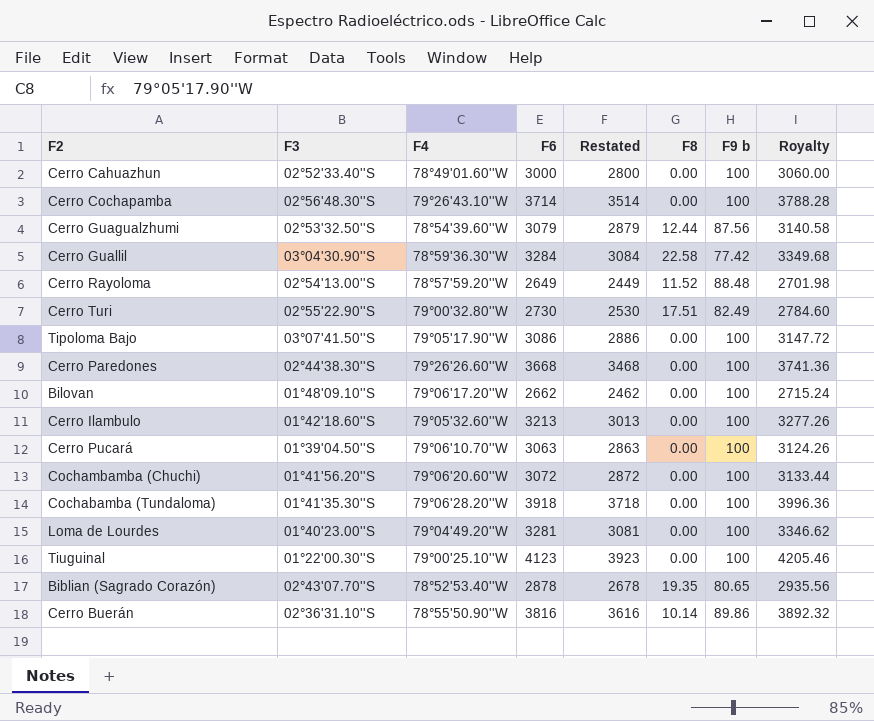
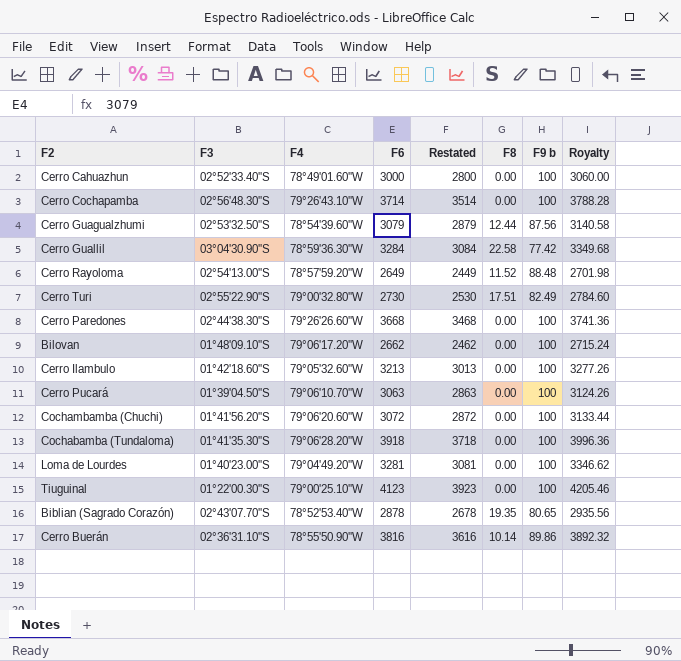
row Tipoloma Bajo: 03°07'41.50''S | 79°05'17.90''W | 3086 | 2886 | 0.00 | 100 | 3147.72 -> none

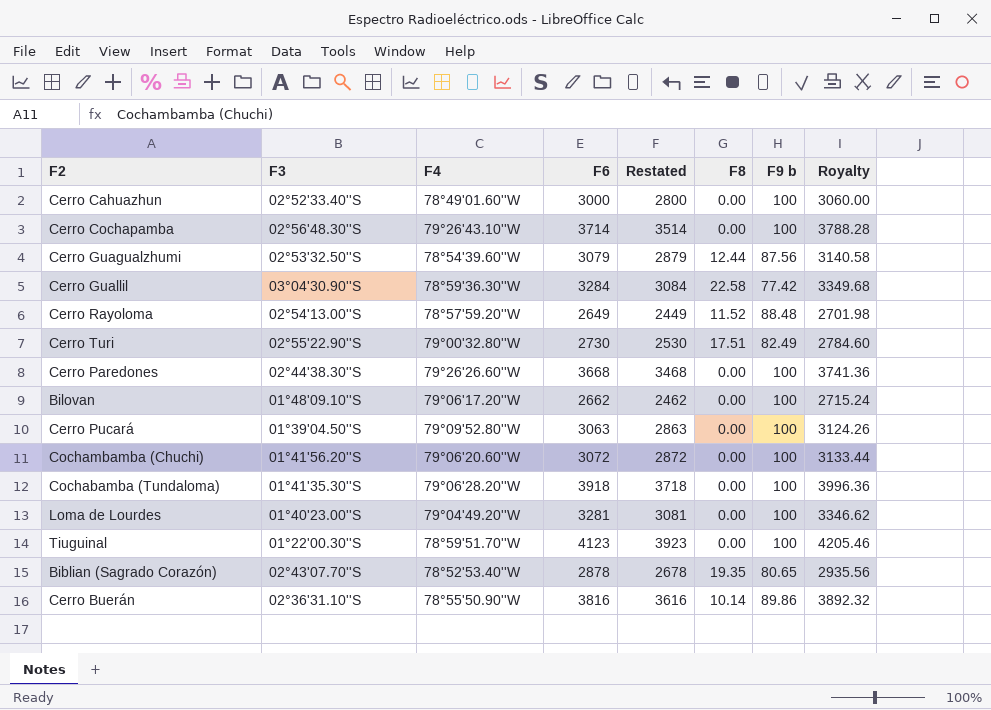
row Cerro Ilambulo: 01°42'18.60''S | 79°05'32.60''W | 3213 | 3013 | 0.00 | 100 | 3277.26 -> none
Cerro Pucará | F4: 79°06'10.70''W -> 79°09'52.80''W
Tiuguinal | F4: 79°00'25.10''W -> 78°59'51.70''W

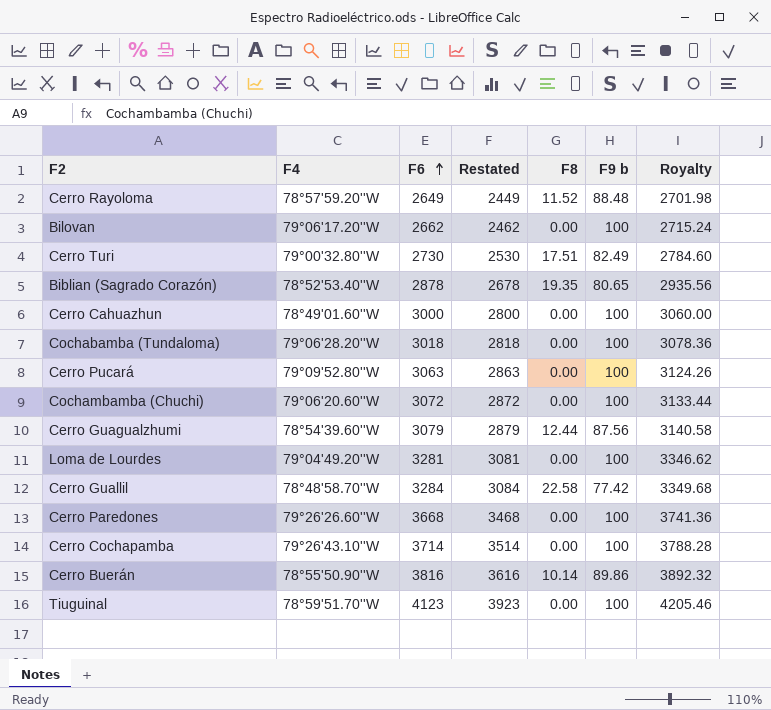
row order: none -> F6 ascending
column F3 | position: 2 -> none
Cochabamba (Tundaloma) | F6: 3918 -> 3018
Cochabamba (Tundaloma) | Restated: 3718 -> 2818
Cochabamba (Tundaloma) | Royalty: 3996.36 -> 3078.36
Cerro Guallil | F4: 78°59'36.30''W -> 78°48'58.70''W

